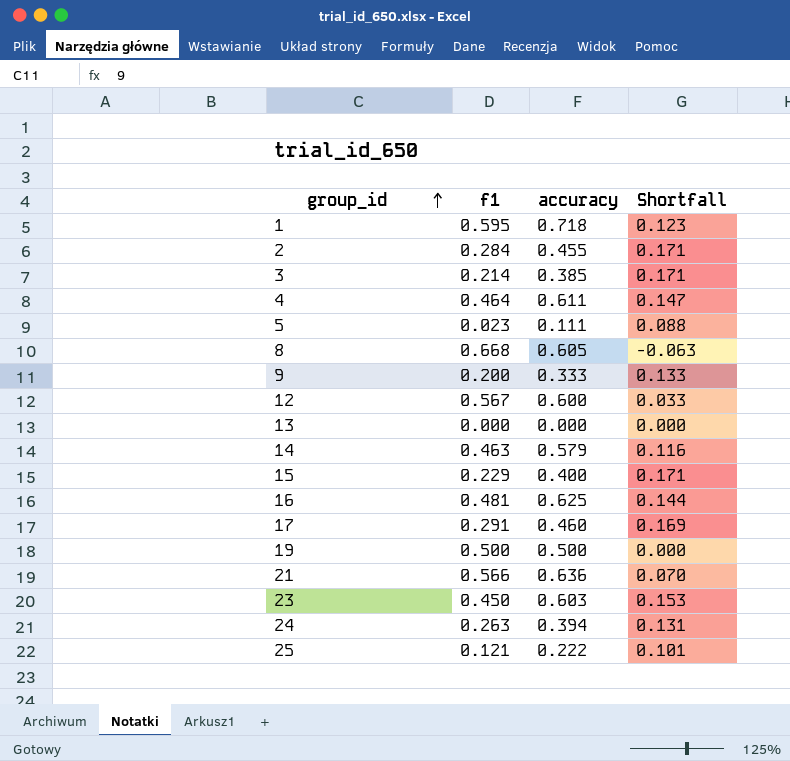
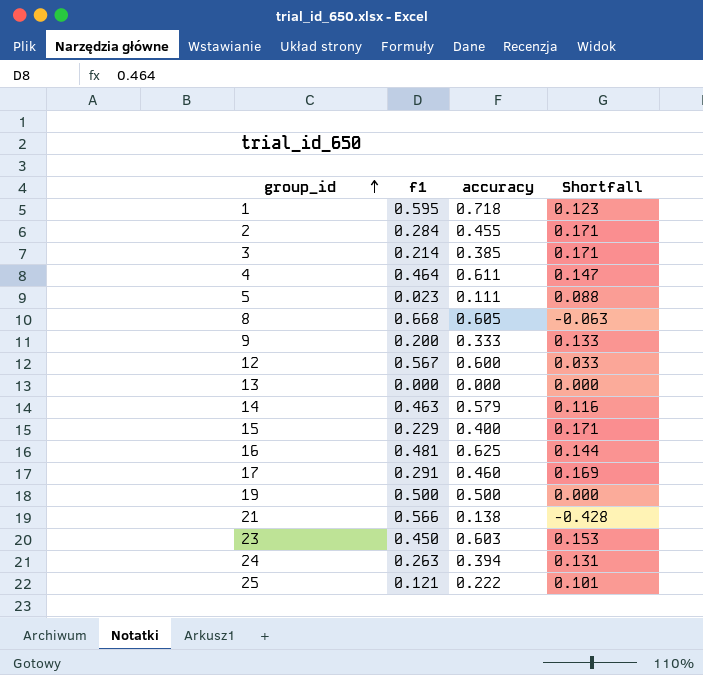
21 | accuracy: 0.636 -> 0.138
21 | Shortfall: 0.070 -> -0.428

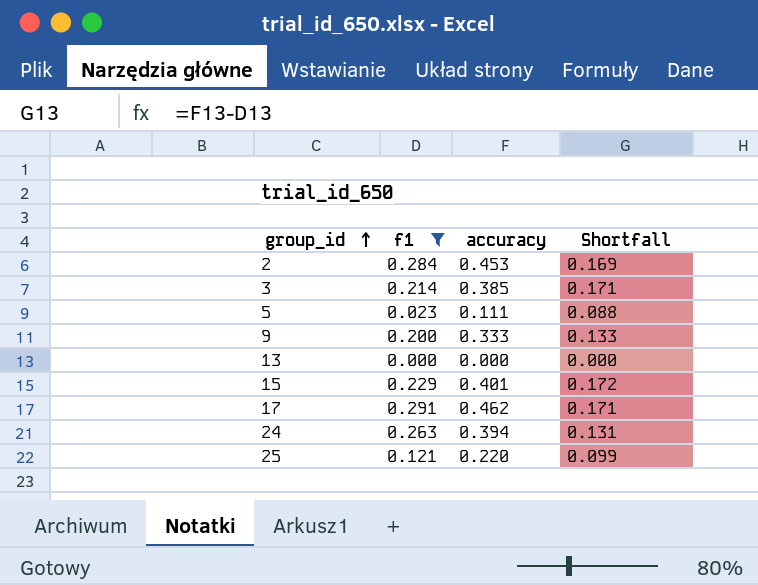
filter: none -> f1 <= 0.291
2 | accuracy: 0.455 -> 0.453
2 | Shortfall: 0.171 -> 0.169
15 | accuracy: 0.400 -> 0.401
15 | Shortfall: 0.171 -> 0.172
17 | accuracy: 0.460 -> 0.462
17 | Shortfall: 0.169 -> 0.171
25 | accuracy: 0.222 -> 0.220
25 | Shortfall: 0.101 -> 0.099

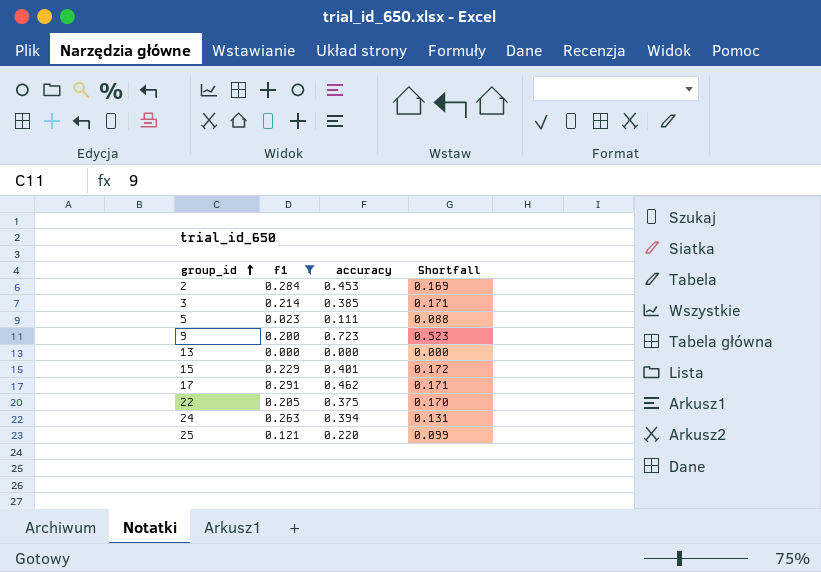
9 | accuracy: 0.333 -> 0.723
9 | Shortfall: 0.133 -> 0.523
row 22: none -> 0.205 | 0.375 | 0.170

